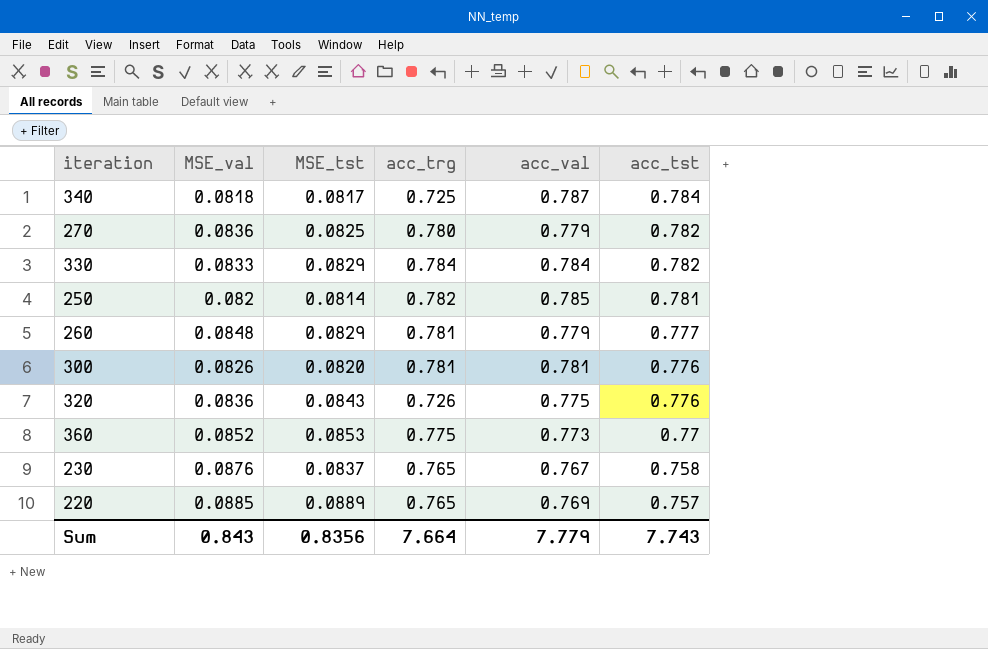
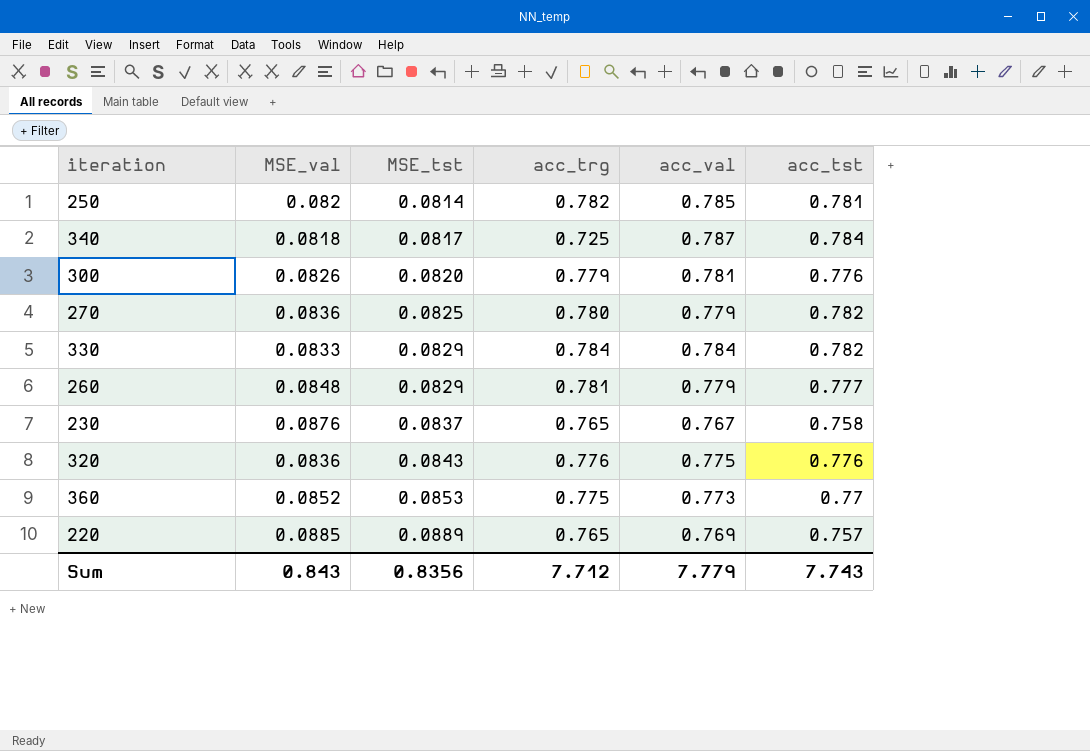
row order: acc_tst descending -> MSE_tst ascending
300 | acc_trg: 0.781 -> 0.779
320 | acc_trg: 0.726 -> 0.776
Sum | acc_trg: 7.664 -> 7.712

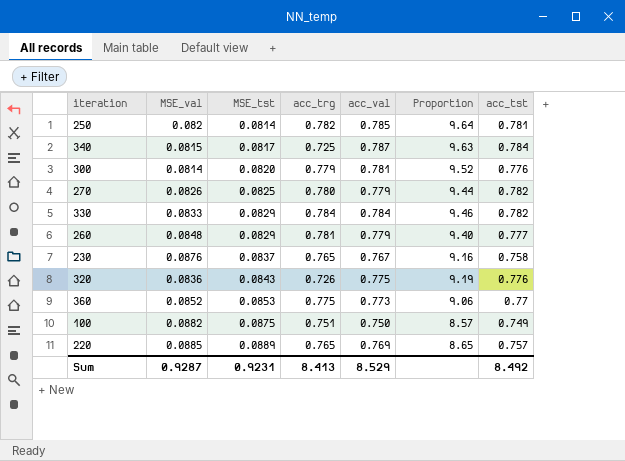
column Proportion | formula: none -> [acc_val] / [MSE_tst]
340 | MSE_val: 0.0818 -> 0.0815
300 | MSE_val: 0.0826 -> 0.0814
270 | MSE_val: 0.0836 -> 0.0826
320 | acc_trg: 0.776 -> 0.726
row 100: none -> 0.0882 | 0.0875 | 0.751 | 0.750 | 8.57 | 0.749
Sum | MSE_val: 0.843 -> 0.9287
Sum | MSE_tst: 0.8356 -> 0.9231
Sum | acc_trg: 7.712 -> 8.413
Sum | acc_val: 7.779 -> 8.529
Sum | acc_tst: 7.743 -> 8.492

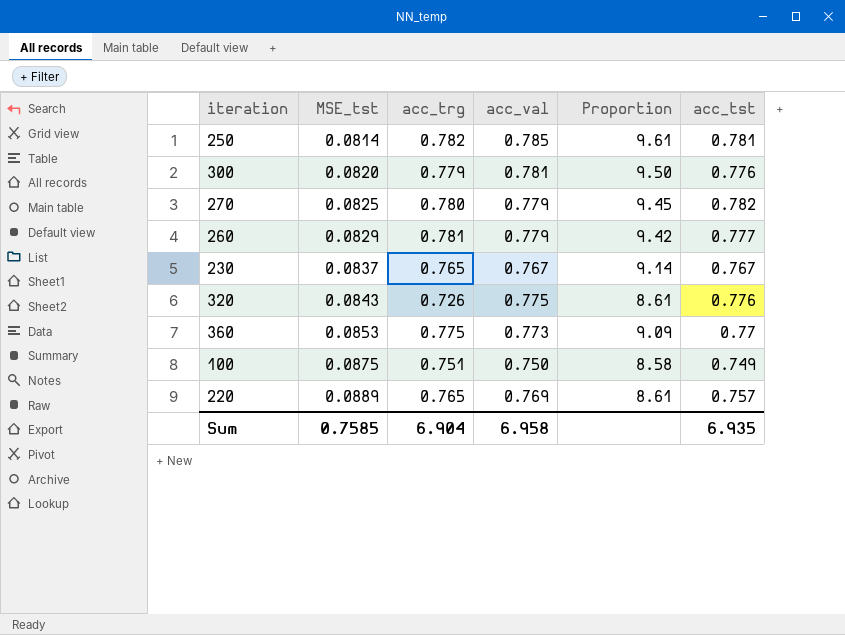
column MSE_val | position: 2 -> none
column Proportion | formula: [acc_val] / [MSE_tst] -> [acc_trg] / [MSE_tst]
row 340: 0.0815 | 0.0817 | 0.725 | 0.787 | 9.63 | 0.784 -> none
row 330: 0.0833 | 0.0829 | 0.784 | 0.784 | 9.46 | 0.782 -> none
230 | acc_tst: 0.758 -> 0.767
Sum | MSE_tst: 0.9231 -> 0.7585
Sum | acc_trg: 8.413 -> 6.904
Sum | acc_val: 8.529 -> 6.958
Sum | acc_tst: 8.492 -> 6.935

